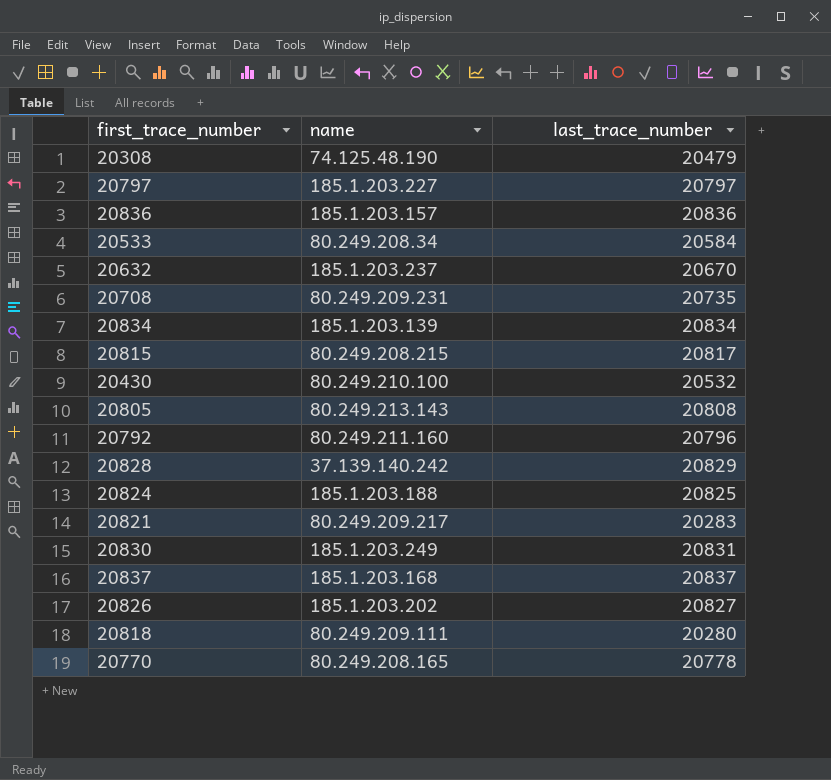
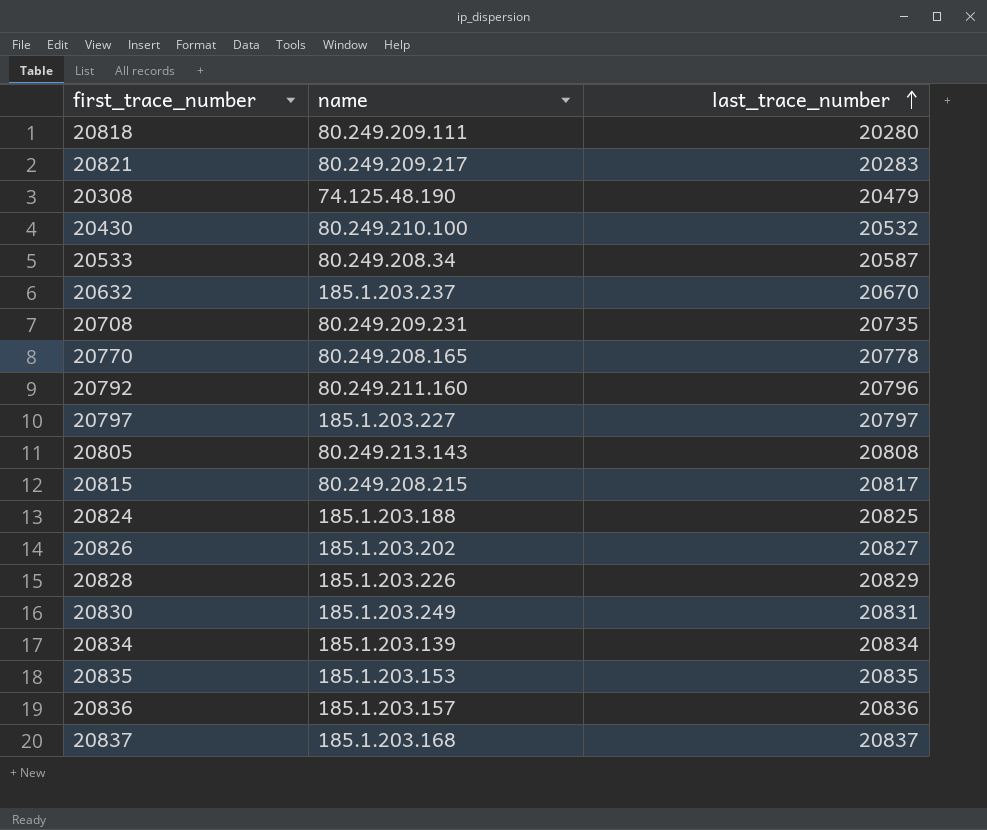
row order: none -> last_trace_number ascending
20533 | last_trace_number: 20584 -> 20587
20828 | name: 37.139.140.242 -> 185.1.203.226
row 20835: none -> 185.1.203.153 | 20835

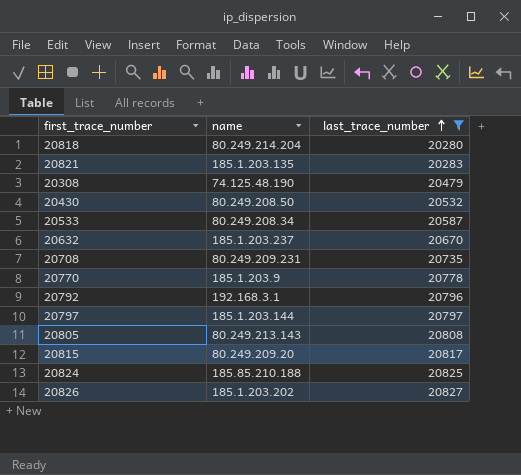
filter: none -> last_trace_number <= 20827
20818 | name: 80.249.209.111 -> 80.249.214.204
20821 | name: 80.249.209.217 -> 185.1.203.135
20430 | name: 80.249.210.100 -> 80.249.208.50
20770 | name: 80.249.208.165 -> 185.1.203.9
20792 | name: 80.249.211.160 -> 192.168.3.1
20797 | name: 185.1.203.227 -> 185.1.203.144
20815 | name: 80.249.208.215 -> 80.249.209.20
20824 | name: 185.1.203.188 -> 185.85.210.188

